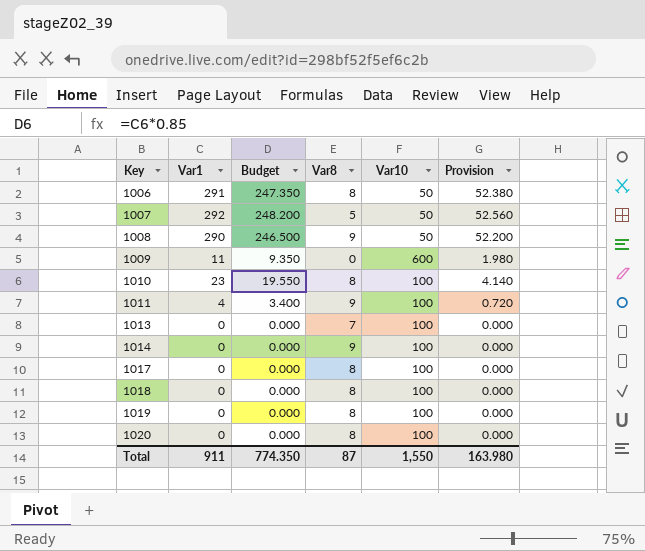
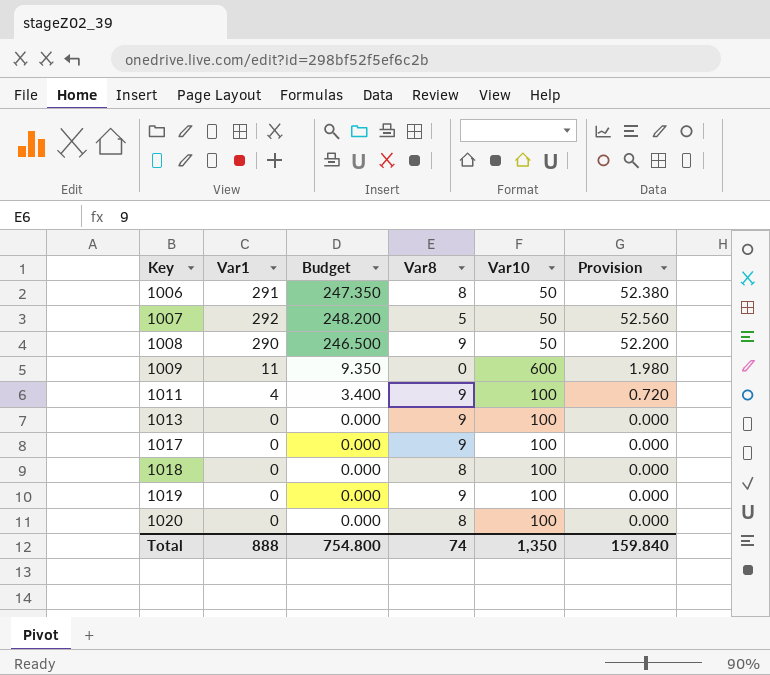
row 1010: 23 | 19.550 | 8 | 100 | 4.140 -> none
row 1014: 0 | 0.000 | 9 | 100 | 0.000 -> none
1013 | Var8: 7 -> 9
1017 | Var8: 8 -> 9
1019 | Var8: 8 -> 9
Total | Var1: 911 -> 888
Total | Budget: 774.350 -> 754.800
Total | Var8: 87 -> 74
Total | Var10: 1,550 -> 1,350
Total | Provision: 163.980 -> 159.840

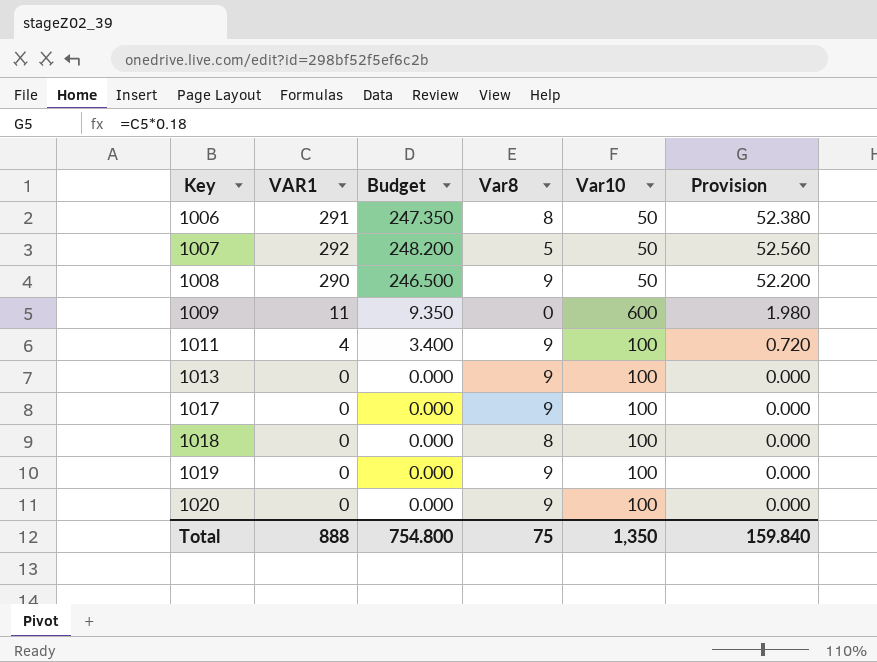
column name: Var1 -> VAR1
1020 | Var8: 8 -> 9
Total | Var8: 74 -> 75

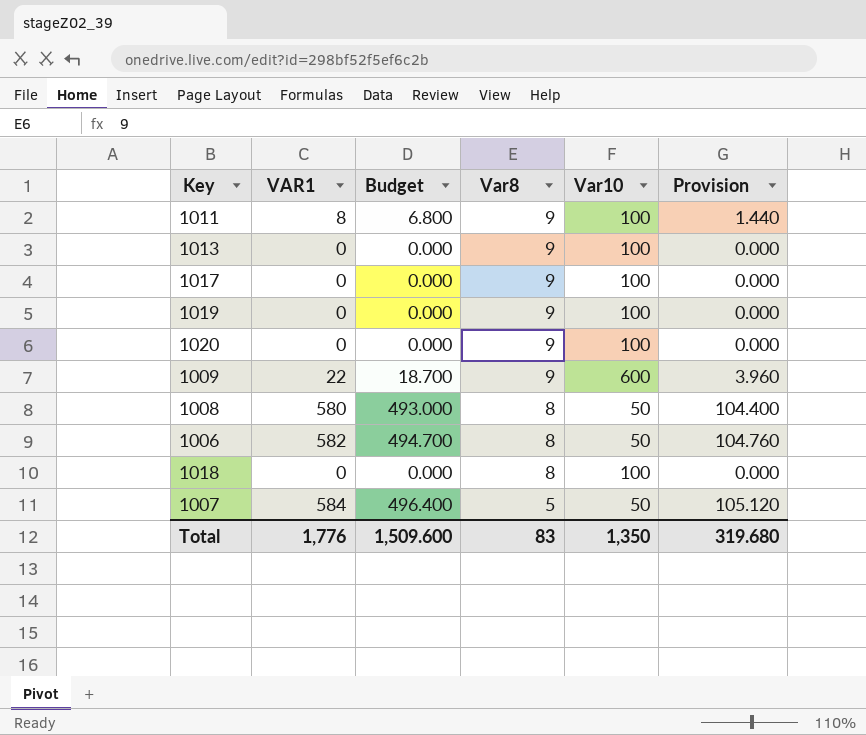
row order: Key ascending -> Var8 descending
1011 | VAR1: 4 -> 8
1011 | Budget: 3.400 -> 6.800
1011 | Provision: 0.720 -> 1.440
1009 | VAR1: 11 -> 22
1009 | Budget: 9.350 -> 18.700
1009 | Var8: 0 -> 9
1009 | Provision: 1.980 -> 3.960
1008 | VAR1: 290 -> 580
1008 | Budget: 246.500 -> 493.000
1008 | Var8: 9 -> 8
1008 | Provision: 52.200 -> 104.400
1006 | VAR1: 291 -> 582
1006 | Budget: 247.350 -> 494.700
1006 | Provision: 52.380 -> 104.760
1007 | VAR1: 292 -> 584
1007 | Budget: 248.200 -> 496.400
1007 | Provision: 52.560 -> 105.120
Total | VAR1: 888 -> 1,776
Total | Budget: 754.800 -> 1,509.600
Total | Var8: 75 -> 83
Total | Provision: 159.840 -> 319.680

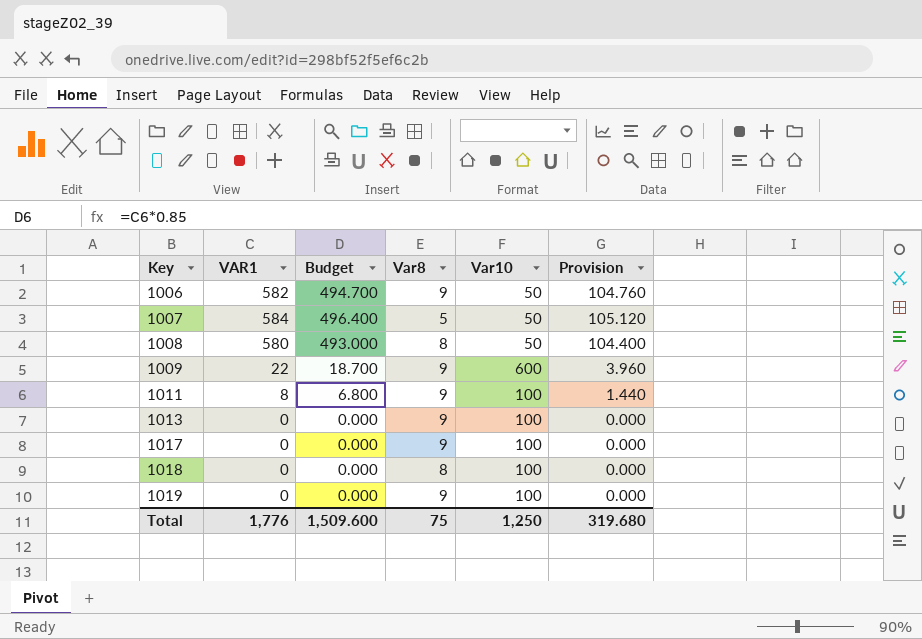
row order: Var8 descending -> Key ascending
row 1020: 0 | 0.000 | 9 | 100 | 0.000 -> none
1006 | Var8: 8 -> 9
Total | Var8: 83 -> 75
Total | Var10: 1,350 -> 1,250

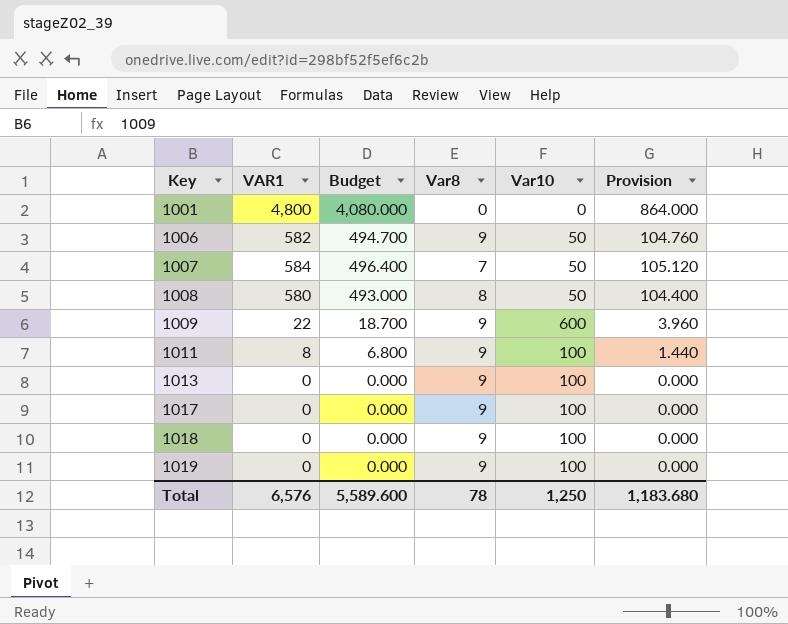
row 1001: none -> 4,800 | 4,080.000 | 0 | 0 | 864.000
1007 | Var8: 5 -> 7
1018 | Var8: 8 -> 9
Total | VAR1: 1,776 -> 6,576
Total | Budget: 1,509.600 -> 5,589.600
Total | Var8: 75 -> 78
Total | Provision: 319.680 -> 1,183.680

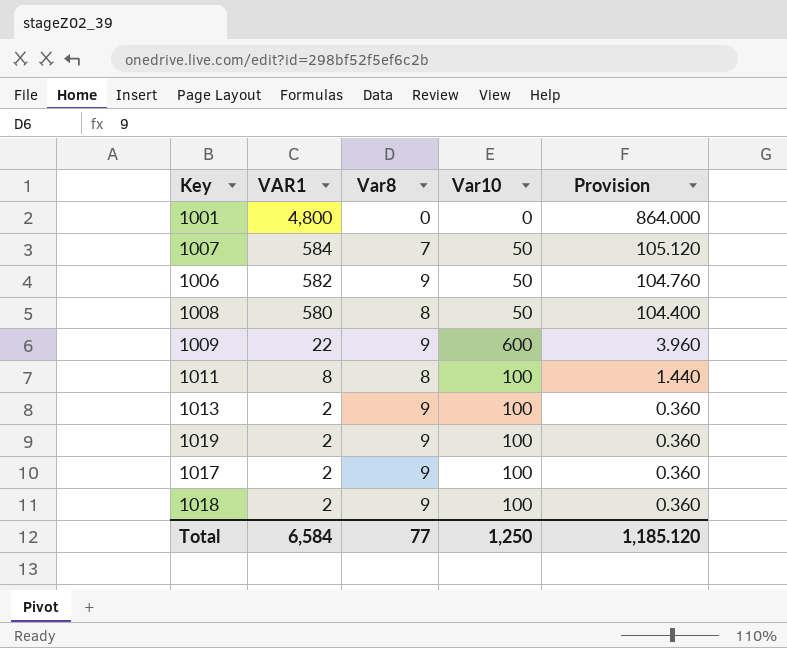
row order: Key ascending -> VAR1 descending
column Budget | formula: [VAR1] * 0.85 -> none
1011 | Var8: 9 -> 8
1013 | VAR1: 0 -> 2
1013 | Provision: 0.000 -> 0.360
1019 | VAR1: 0 -> 2
1019 | Provision: 0.000 -> 0.360
1017 | VAR1: 0 -> 2
1017 | Provision: 0.000 -> 0.360
1018 | VAR1: 0 -> 2
1018 | Provision: 0.000 -> 0.360
Total | VAR1: 6,576 -> 6,584
Total | Var8: 78 -> 77
Total | Provision: 1,183.680 -> 1,185.120

